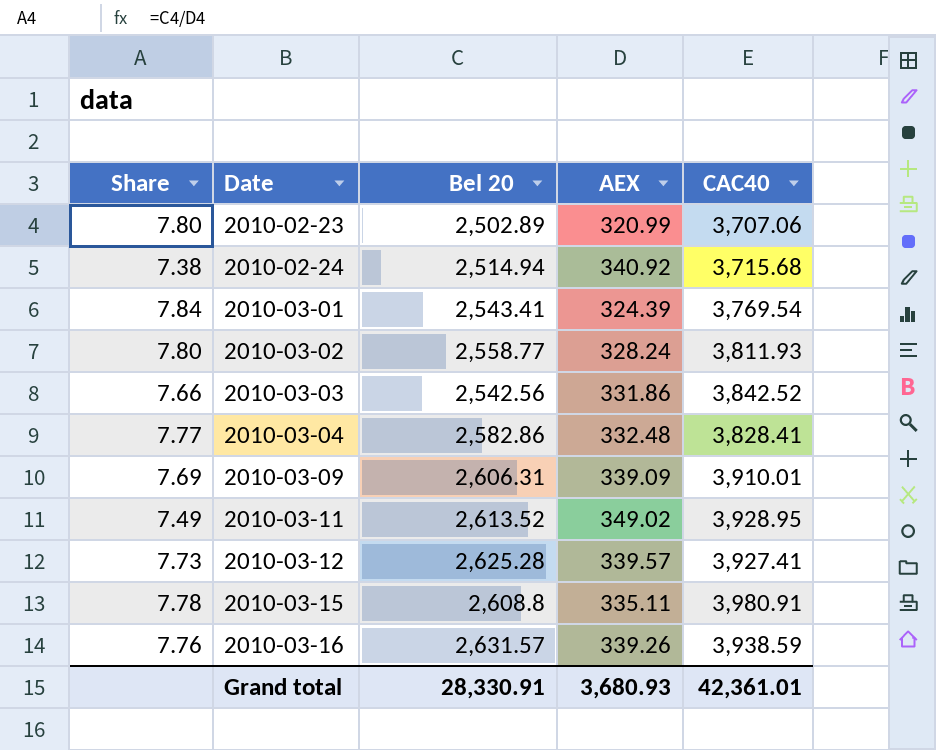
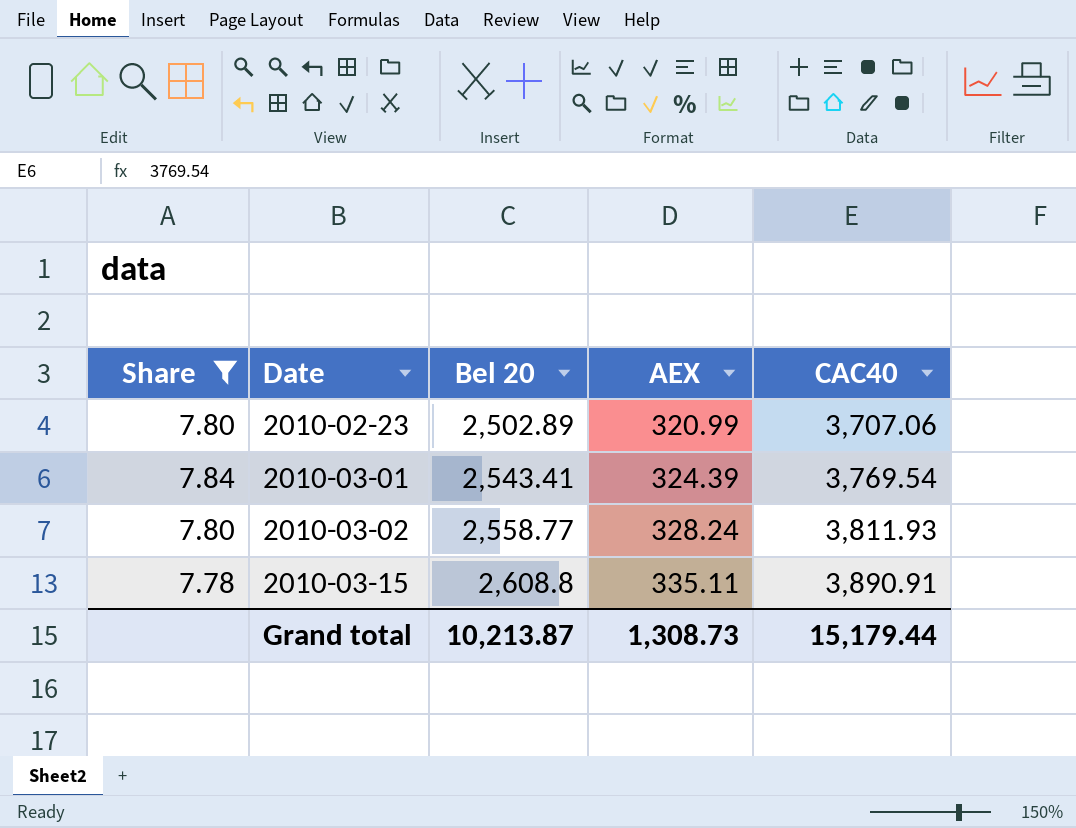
filter: none -> Share >= 7.78
2010-03-15 | CAC40: 3,980.91 -> 3,890.91
Grand total | Bel 20: 28,330.91 -> 10,213.87
Grand total | AEX: 3,680.93 -> 1,308.73
Grand total | CAC40: 42,361.01 -> 15,179.44

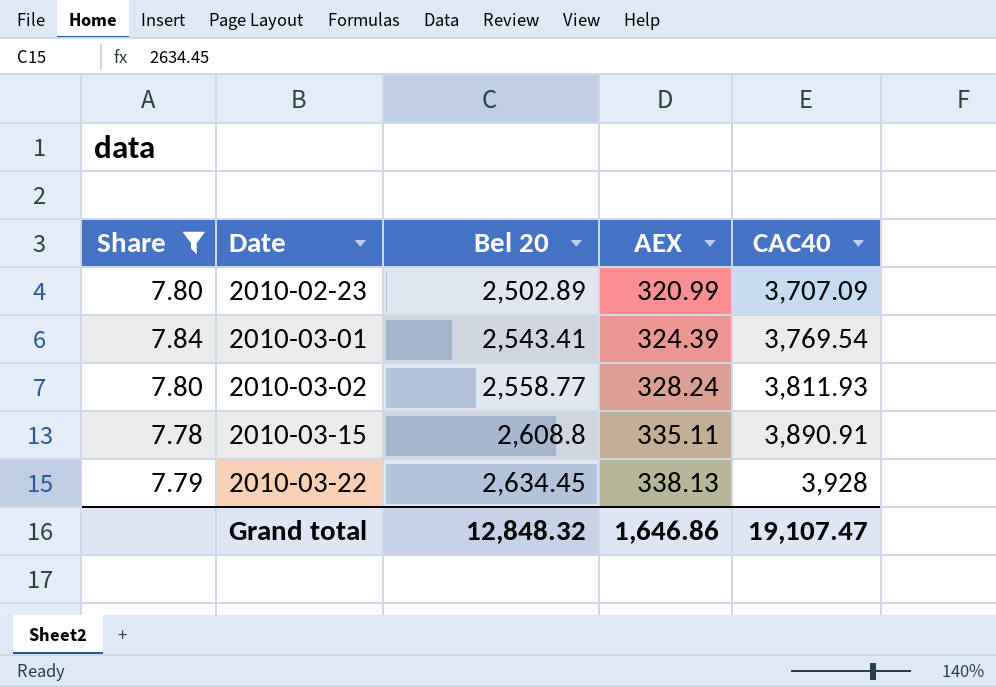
2010-02-23 | CAC40: 3,707.06 -> 3,707.09
row 2010-03-22: none -> 7.79 | 2,634.45 | 338.13 | 3,928
Grand total | Bel 20: 10,213.87 -> 12,848.32
Grand total | AEX: 1,308.73 -> 1,646.86
Grand total | CAC40: 15,179.44 -> 19,107.47

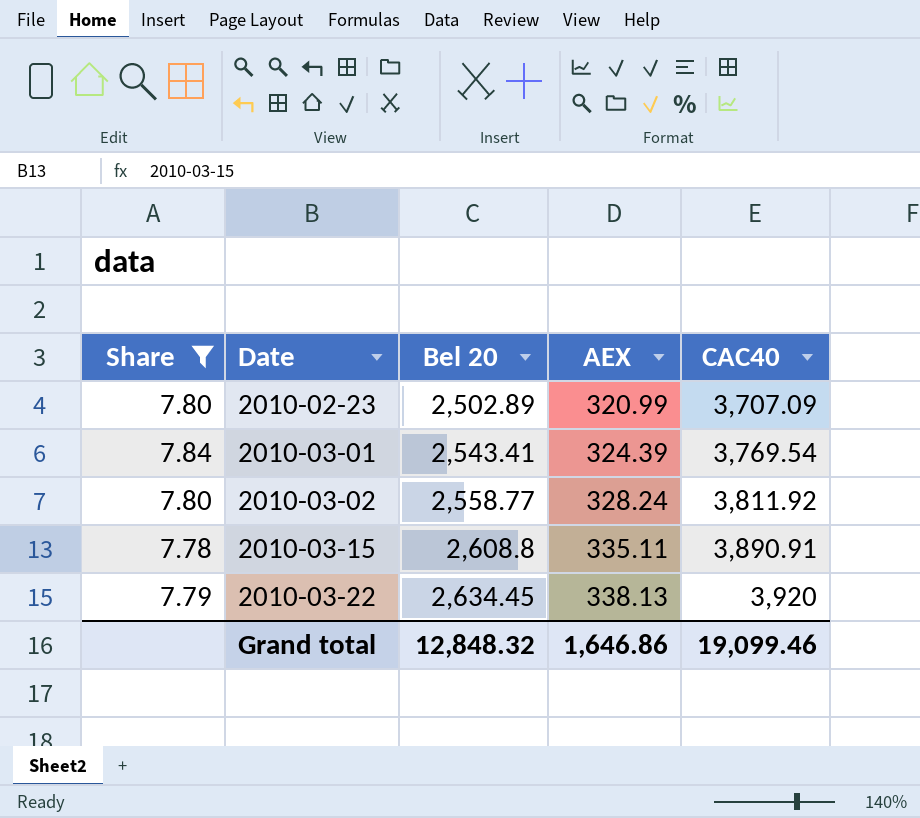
2010-03-02 | CAC40: 3,811.93 -> 3,811.92
2010-03-22 | CAC40: 3,928 -> 3,920
Grand total | CAC40: 19,107.47 -> 19,099.46

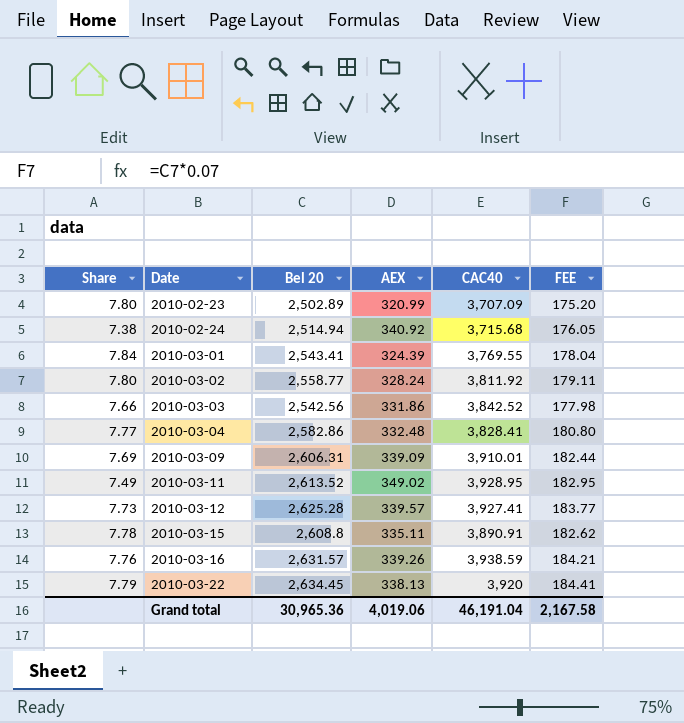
filter: Share >= 7.78 -> none
column FEE | formula: none -> [Bel 20] * 0.07
2010-03-01 | CAC40: 3,769.54 -> 3,769.55
Grand total | Bel 20: 12,848.32 -> 30,965.36
Grand total | AEX: 1,646.86 -> 4,019.06
Grand total | CAC40: 19,099.46 -> 46,191.04

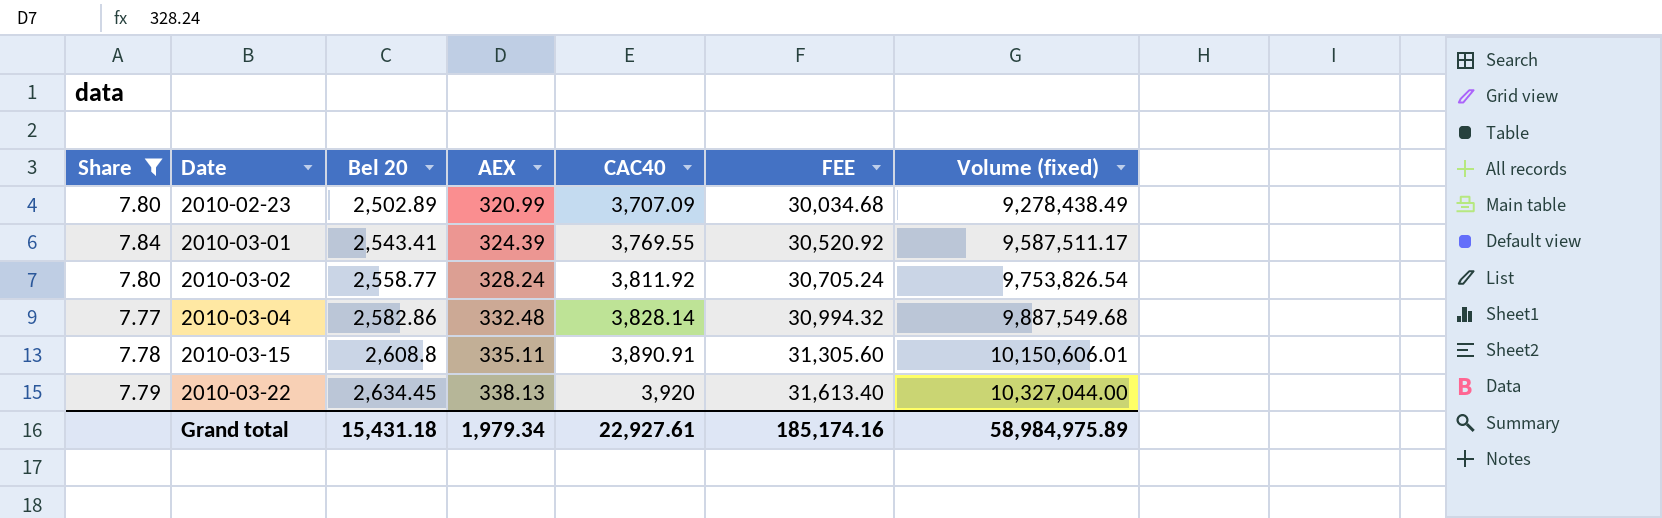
filter: none -> Share >= 7.77
column FEE | formula: [Bel 20] * 0.07 -> [Bel 20] * 12
column Volume (fixed) | formula: none -> [Bel 20] * [CAC40]
2010-03-04 | CAC40: 3,828.41 -> 3,828.14
Grand total | Bel 20: 30,965.36 -> 15,431.18
Grand total | AEX: 4,019.06 -> 1,979.34
Grand total | CAC40: 46,191.04 -> 22,927.61
Grand total | FEE: 2,167.58 -> 185,174.16

